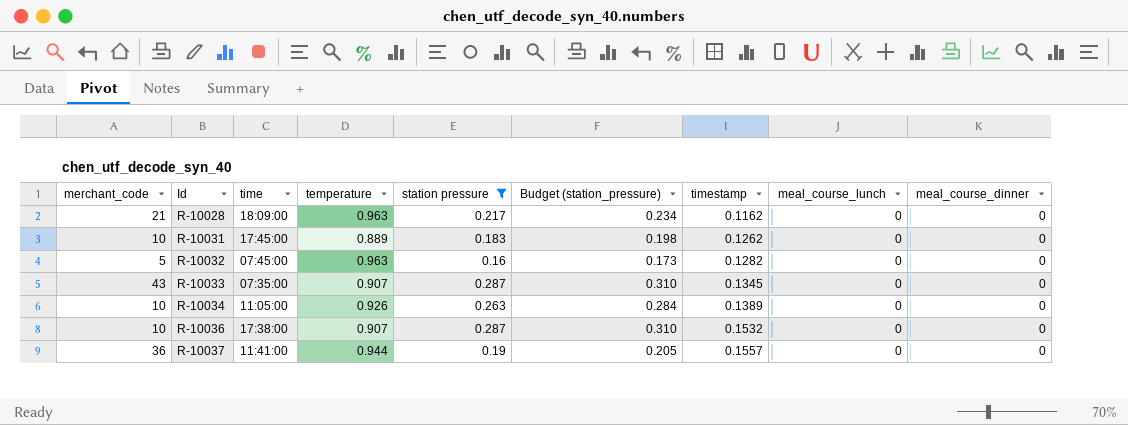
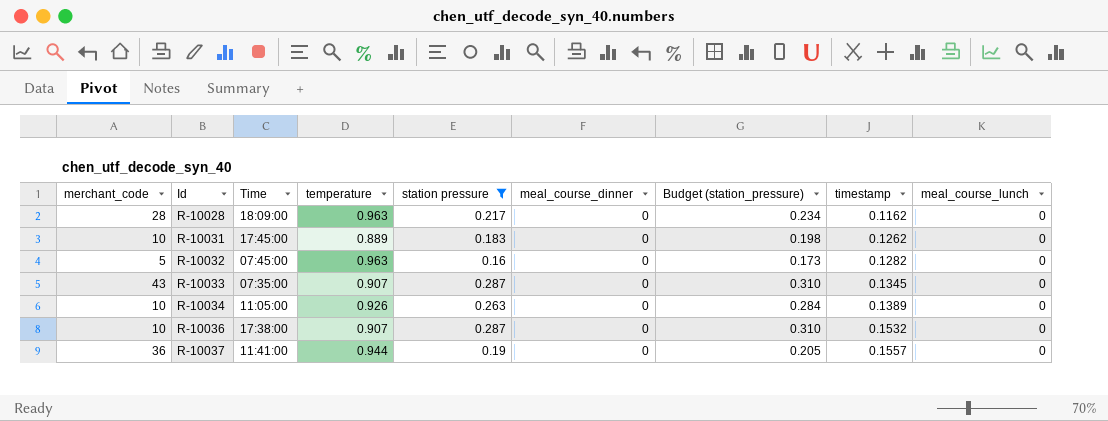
column name: time -> Time
column meal_course_dinner | position: 9 -> 6
R-10028 | merchant_code: 21 -> 28

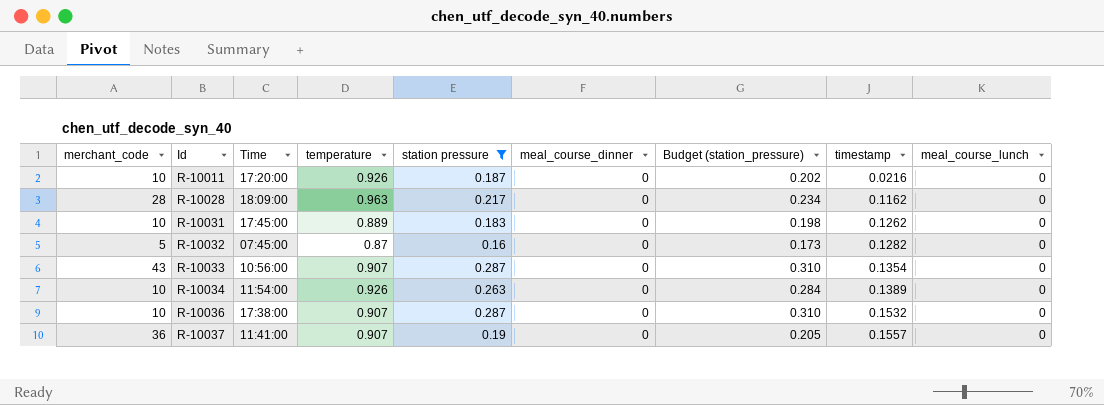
row R-10011: none -> 10 | 17:20:00 | 0.926 | 0.187 | 0 | 0.202 | 0.0216 | 0
R-10032 | temperature: 0.963 -> 0.87
R-10033 | Time: 07:35:00 -> 10:56:00
R-10033 | timestamp: 0.1345 -> 0.1354
R-10034 | Time: 11:05:00 -> 11:54:00
R-10037 | temperature: 0.944 -> 0.907

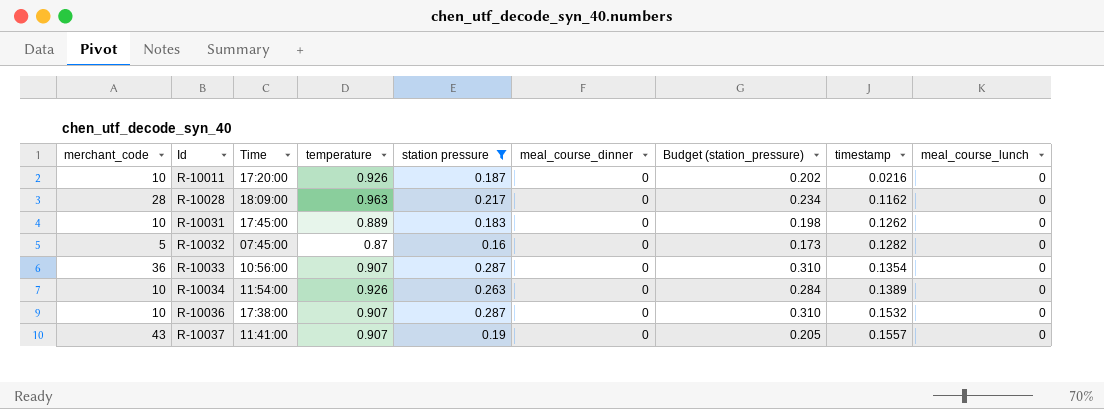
R-10033 | merchant_code: 43 -> 36
R-10037 | merchant_code: 36 -> 43

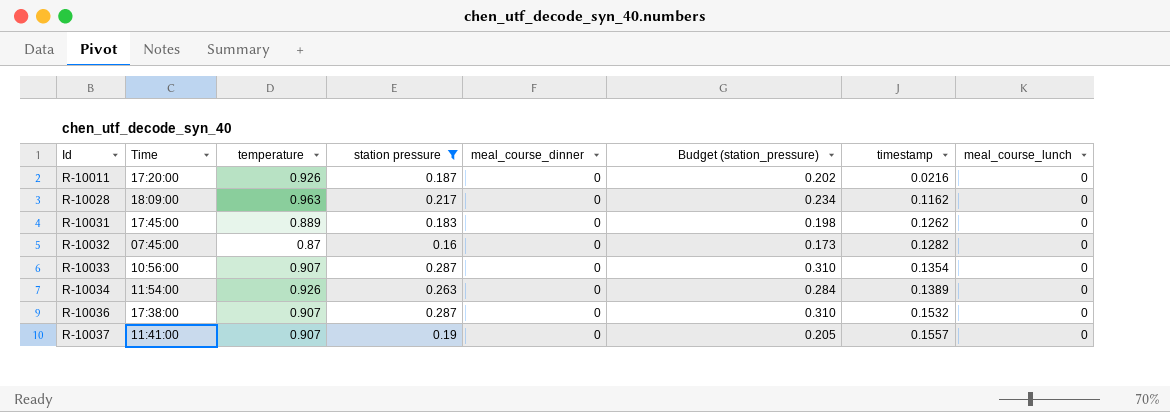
column merchant_code | position: 1 -> none

